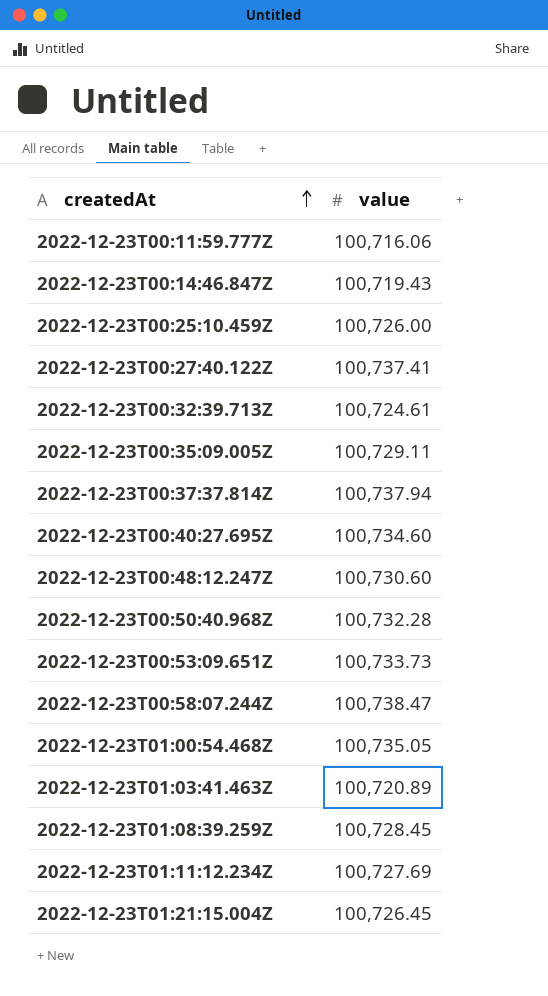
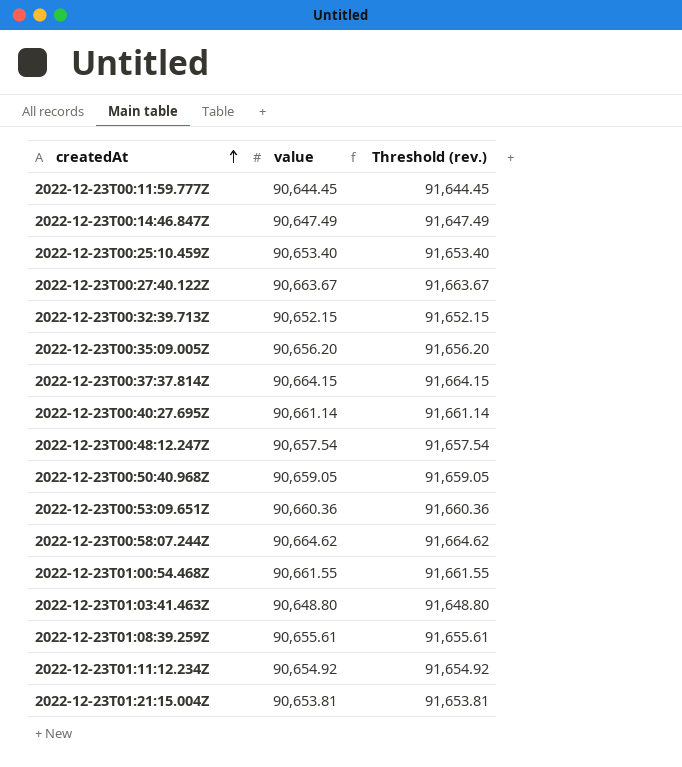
column Threshold (rev.) | formula: none -> [value] + 1000
2022-12-23T00:11:59.777Z | value: 100,716.06 -> 90,644.45
2022-12-23T00:14:46.847Z | value: 100,719.43 -> 90,647.49
2022-12-23T00:25:10.459Z | value: 100,726.00 -> 90,653.40
2022-12-23T00:27:40.122Z | value: 100,737.41 -> 90,663.67
2022-12-23T00:32:39.713Z | value: 100,724.61 -> 90,652.15
2022-12-23T00:35:09.005Z | value: 100,729.11 -> 90,656.20
2022-12-23T00:37:37.814Z | value: 100,737.94 -> 90,664.15
2022-12-23T00:40:27.695Z | value: 100,734.60 -> 90,661.14
2022-12-23T00:48:12.247Z | value: 100,730.60 -> 90,657.54
2022-12-23T00:50:40.968Z | value: 100,732.28 -> 90,659.05
2022-12-23T00:53:09.651Z | value: 100,733.73 -> 90,660.36
2022-12-23T00:58:07.244Z | value: 100,738.47 -> 90,664.62
2022-12-23T01:00:54.468Z | value: 100,735.05 -> 90,661.55
2022-12-23T01:03:41.463Z | value: 100,720.89 -> 90,648.80
2022-12-23T01:08:39.259Z | value: 100,728.45 -> 90,655.61
2022-12-23T01:11:12.234Z | value: 100,727.69 -> 90,654.92
2022-12-23T01:21:15.004Z | value: 100,726.45 -> 90,653.81

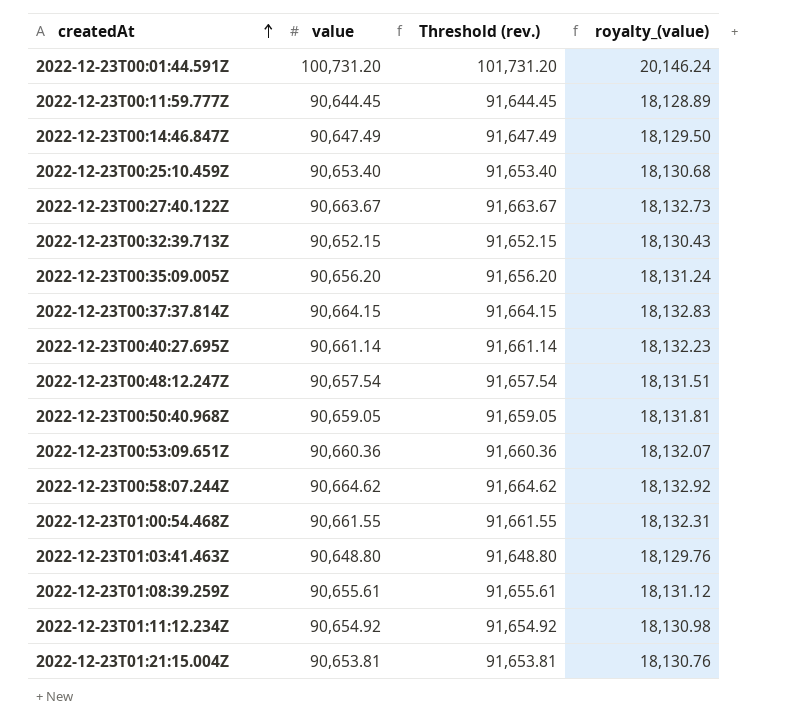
column royalty_(value) | formula: none -> [value] * 0.2
row 2022-12-23T00:01:44.591Z: none -> 100,731.20 | 101,731.20 | 20,146.24

